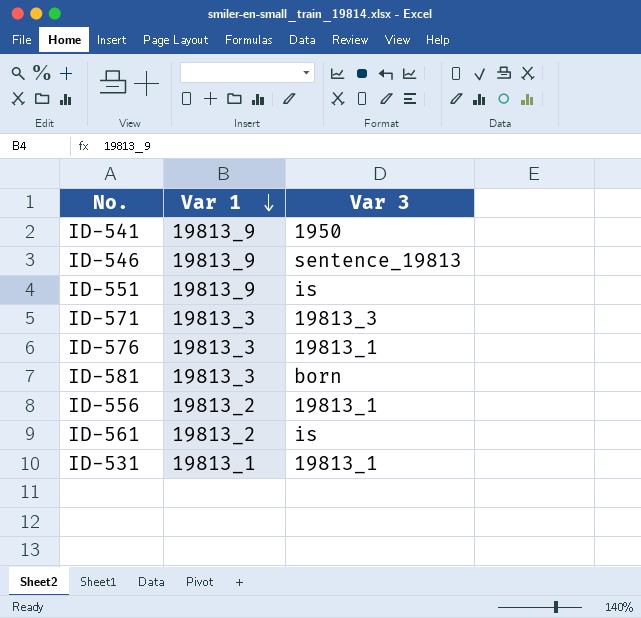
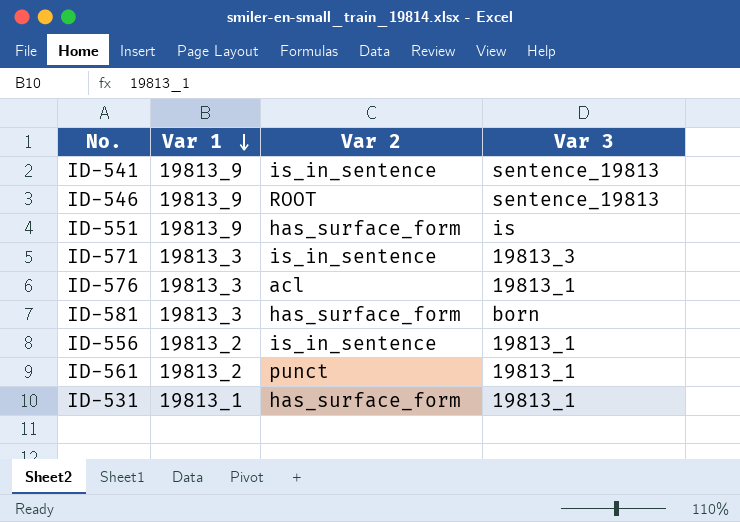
column Var 2 | position: none -> 3
ID-541 | Var 3: 1950 -> sentence_19813
ID-561 | Var 3: is -> 19813_1

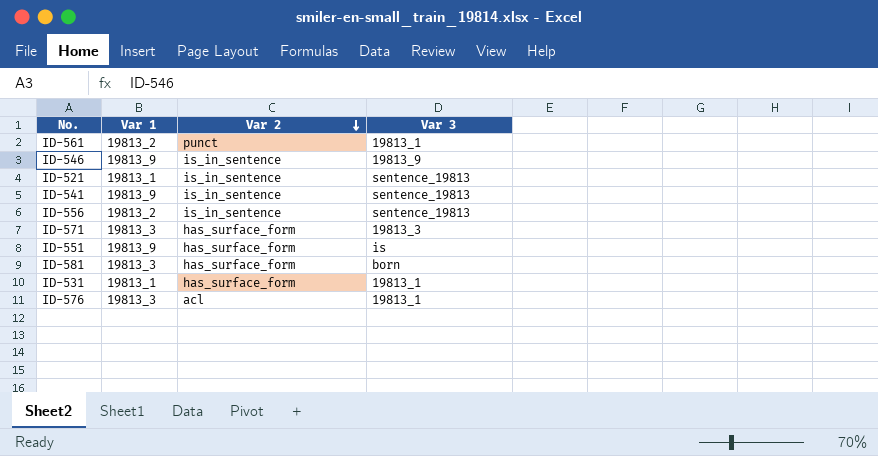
row order: Var 1 descending -> Var 2 descending
ID-546 | Var 2: ROOT -> is_in_sentence
ID-546 | Var 3: sentence_19813 -> 19813_9
row ID-521: none -> 19813_1 | is_in_sentence | sentence_19813
ID-556 | Var 3: 19813_1 -> sentence_19813
ID-571 | Var 2: is_in_sentence -> has_surface_form

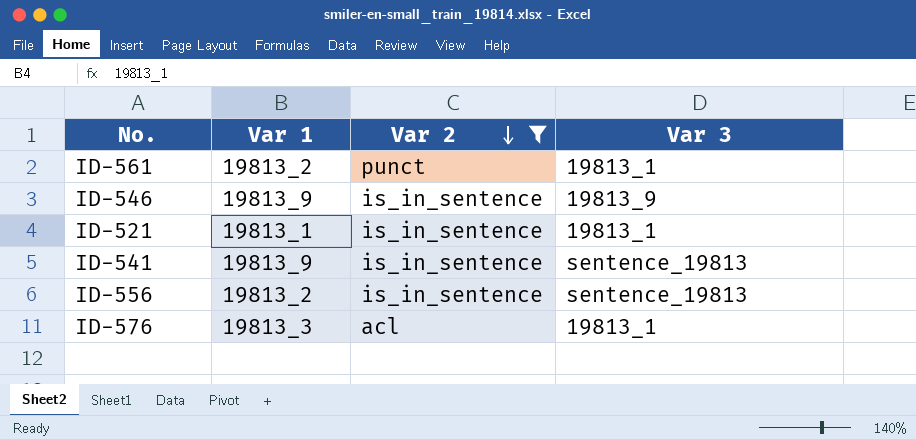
filter: none -> Var 2 != has_surface_form
ID-521 | Var 3: sentence_19813 -> 19813_1

